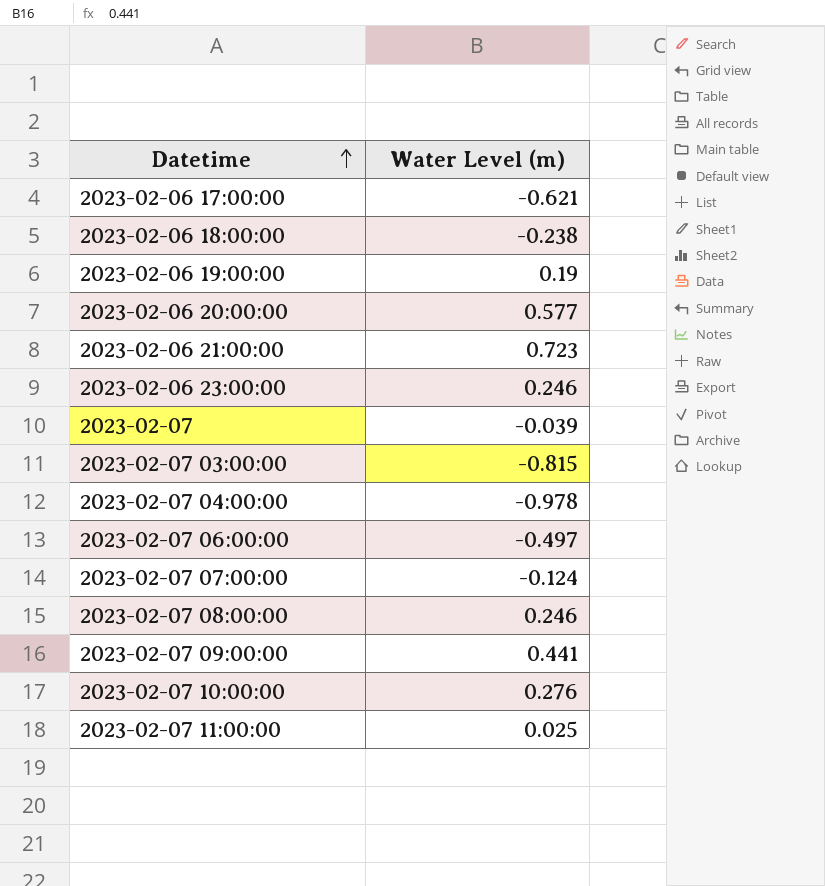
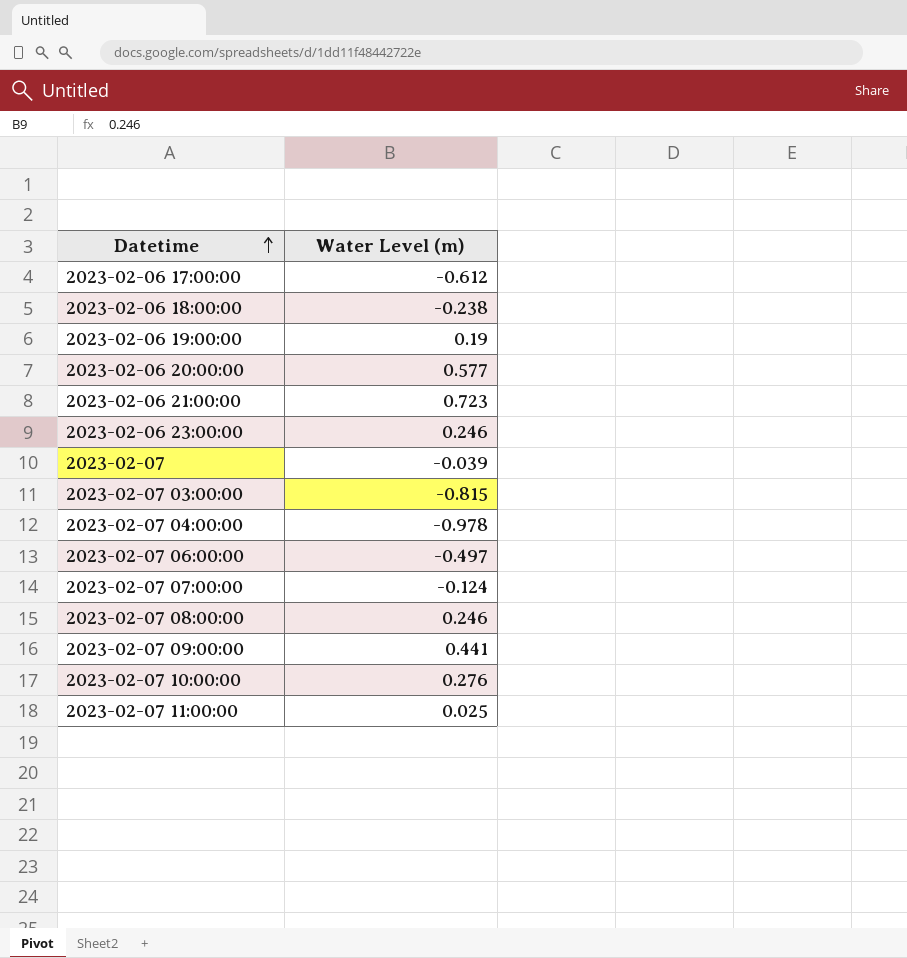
2023-02-06 17:00:00 | Water Level (m): -0.621 -> -0.612

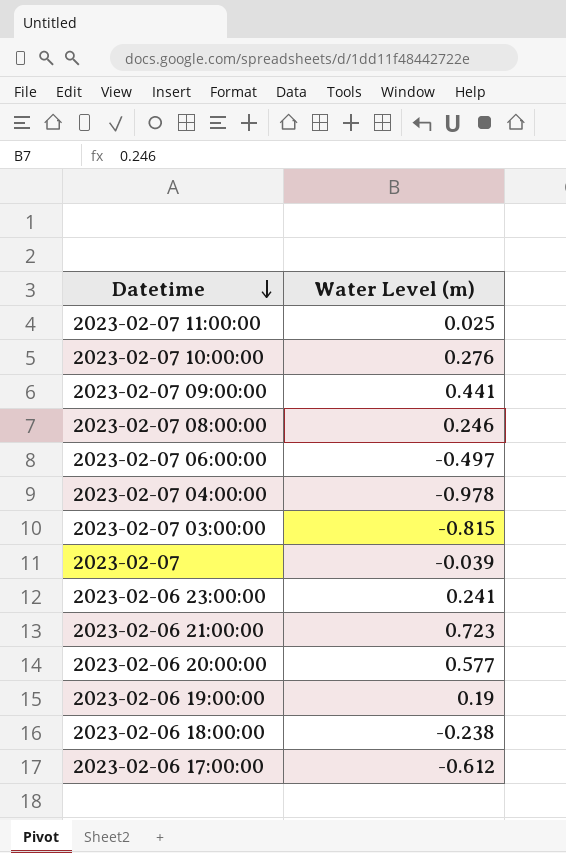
row order: Datetime ascending -> Datetime descending
row 2023-02-07 07:00:00: -0.124 -> none
2023-02-06 23:00:00 | Water Level (m): 0.246 -> 0.241

